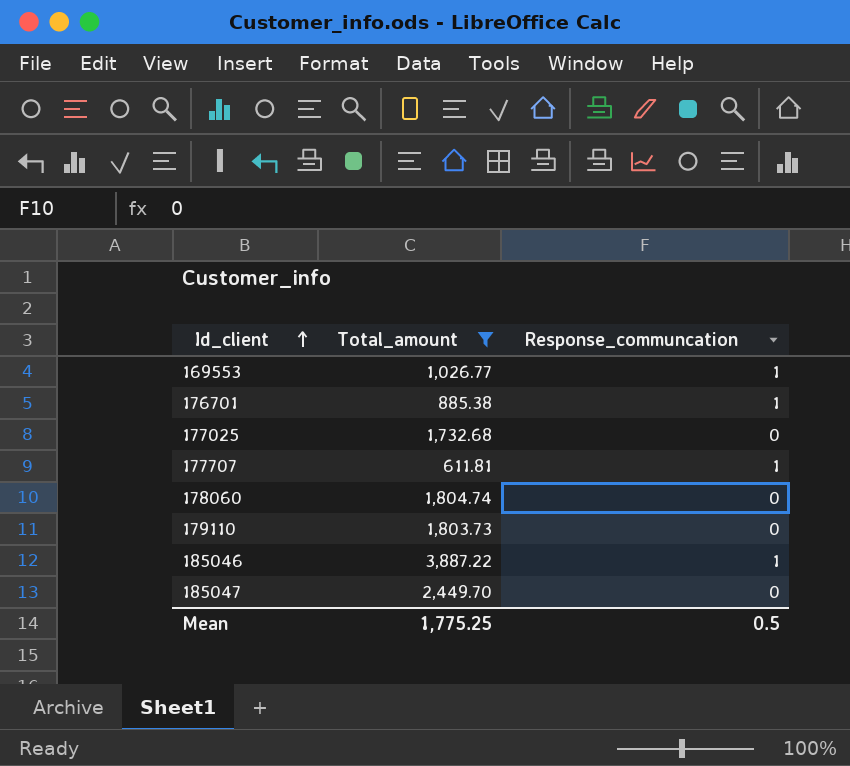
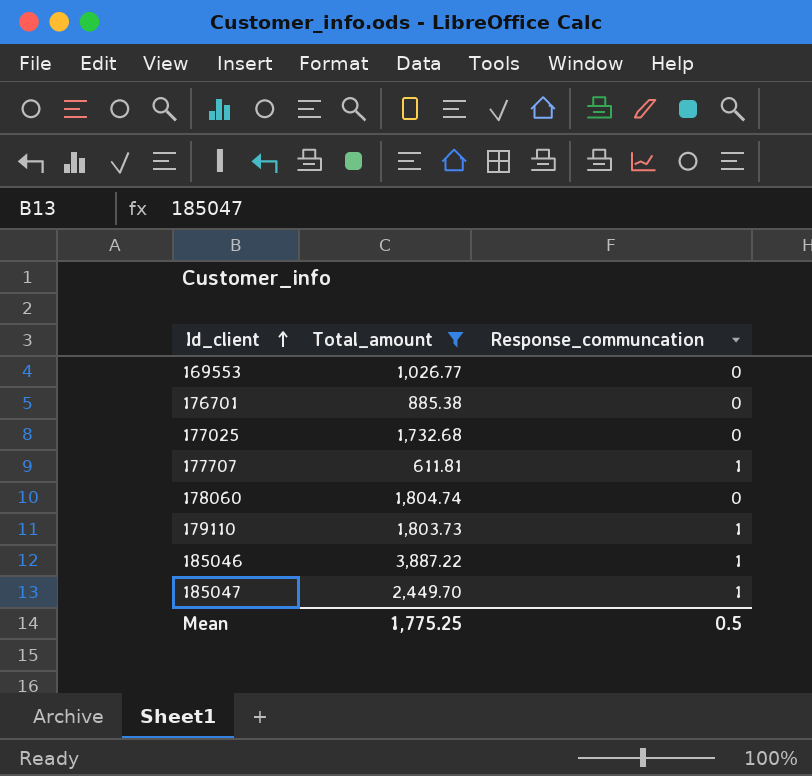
169553 | Response_communcation: 1 -> 0
176701 | Response_communcation: 1 -> 0
179110 | Response_communcation: 0 -> 1
185047 | Response_communcation: 0 -> 1

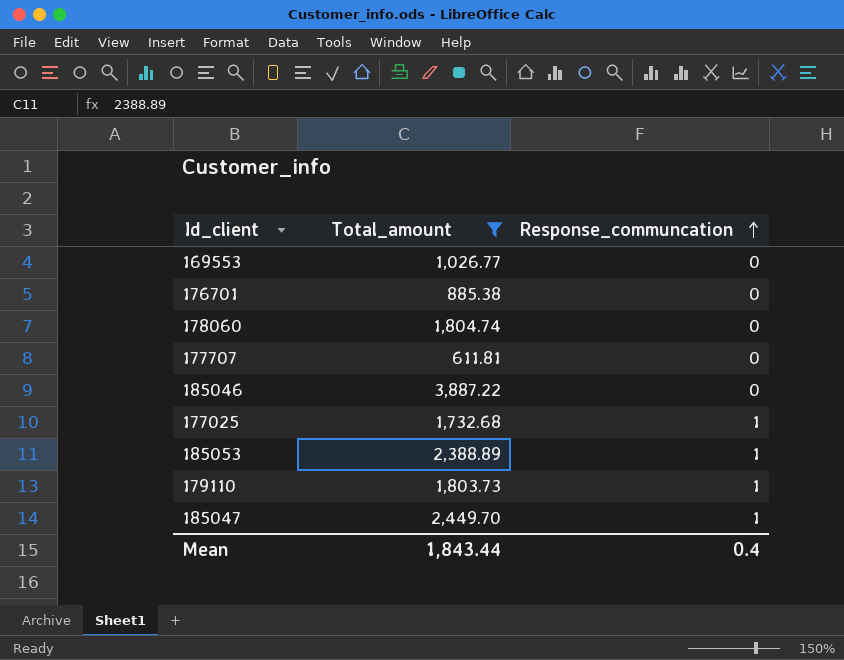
row order: Id_client ascending -> Response_communcation ascending
177707 | Response_communcation: 1 -> 0
185046 | Response_communcation: 1 -> 0
177025 | Response_communcation: 0 -> 1
row 185053: none -> 2,388.89 | 1
Mean | Total_amount: 1,775.25 -> 1,843.44
Mean | Response_communcation: 0.5 -> 0.4

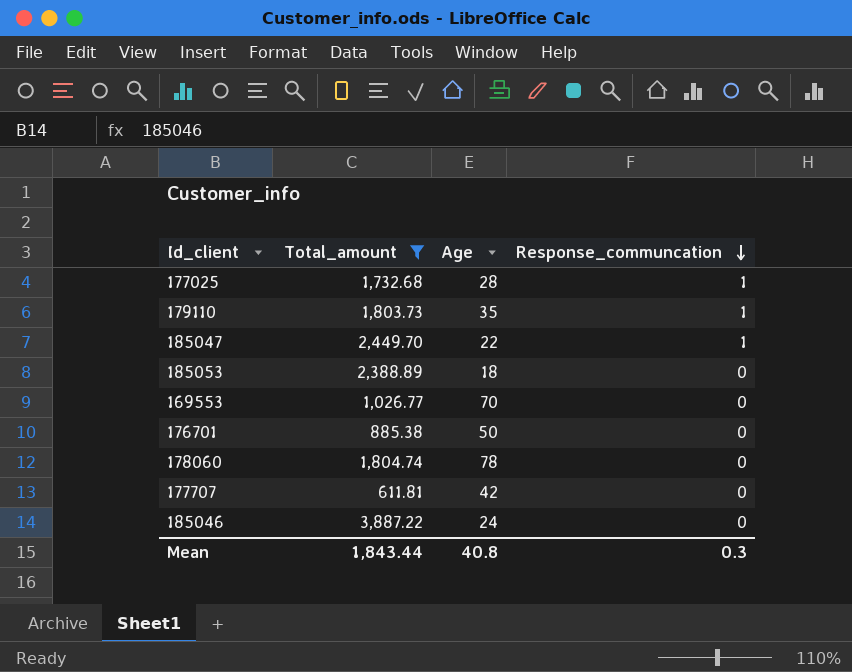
row order: Response_communcation ascending -> Response_communcation descending
column Age | position: none -> 3
185053 | Response_communcation: 1 -> 0
Mean | Response_communcation: 0.4 -> 0.3

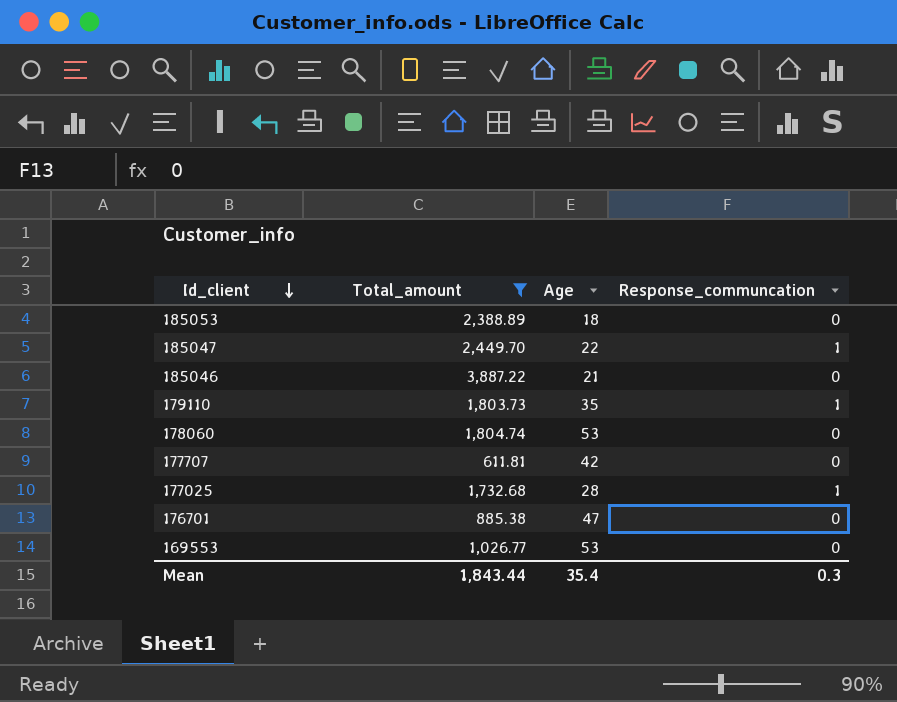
row order: Response_communcation descending -> Id_client descending
185046 | Age: 24 -> 21
178060 | Age: 78 -> 53
176701 | Age: 50 -> 47
169553 | Age: 70 -> 53
Mean | Age: 40.8 -> 35.4

